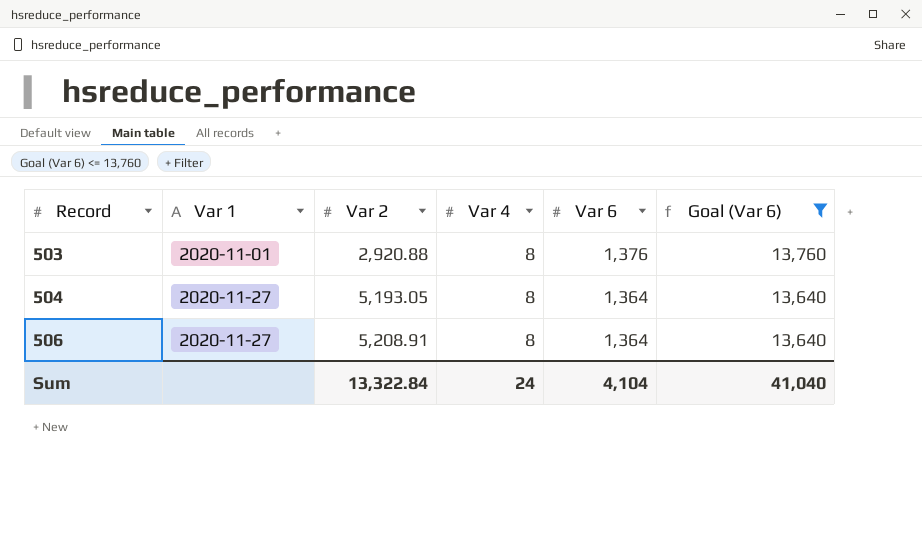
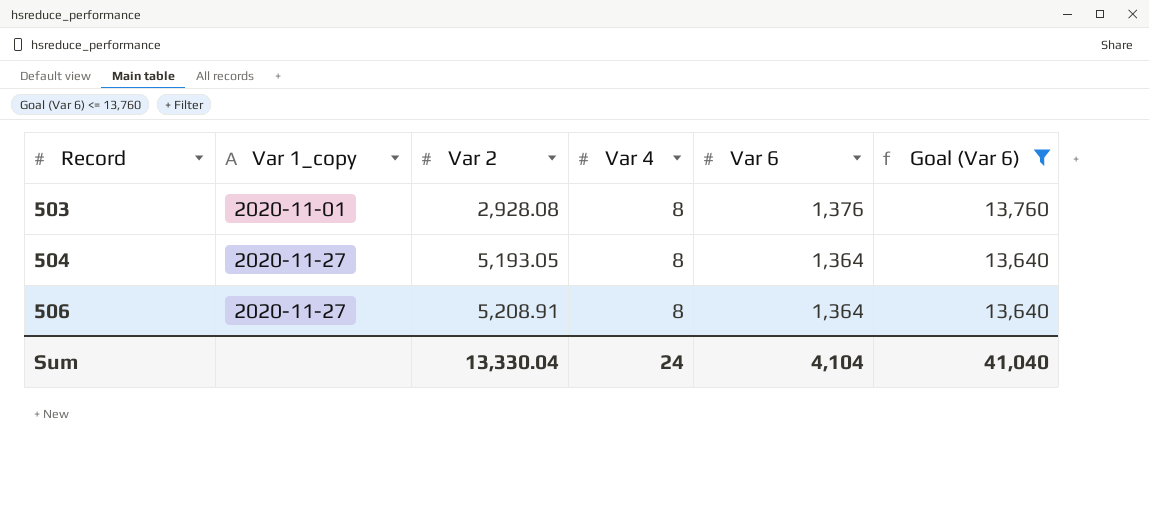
column name: Var 1 -> Var 1_copy
503 | Var 2: 2,920.88 -> 2,928.08
Sum | Var 2: 13,322.84 -> 13,330.04

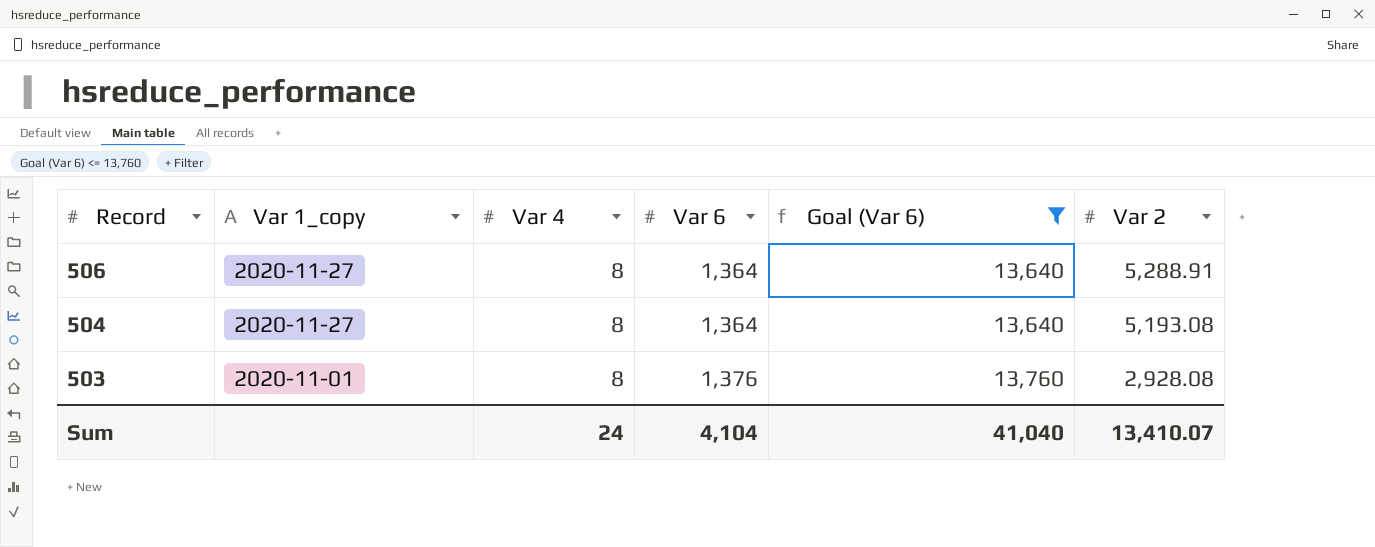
row order: Record ascending -> Record descending
column Var 2 | position: 3 -> 6
506 | Var 2: 5,208.91 -> 5,288.91
504 | Var 2: 5,193.05 -> 5,193.08
Sum | Var 2: 13,330.04 -> 13,410.07

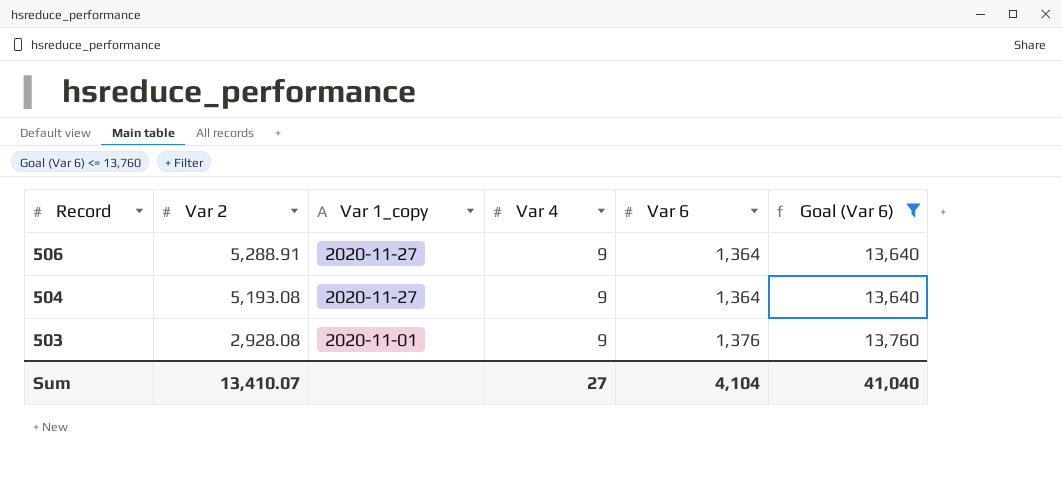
column Var 2 | position: 6 -> 2
506 | Var 4: 8 -> 9
504 | Var 4: 8 -> 9
503 | Var 4: 8 -> 9
Sum | Var 4: 24 -> 27

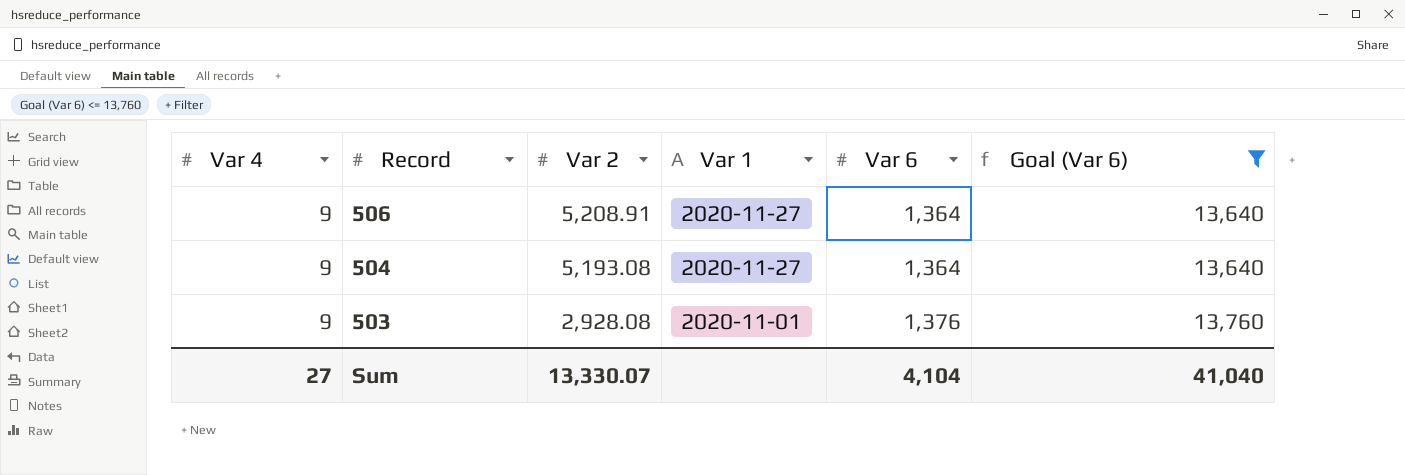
column Var 4 | position: 4 -> 1
column name: Var 1_copy -> Var 1
506 | Var 2: 5,288.91 -> 5,208.91
Sum | Var 2: 13,410.07 -> 13,330.07

